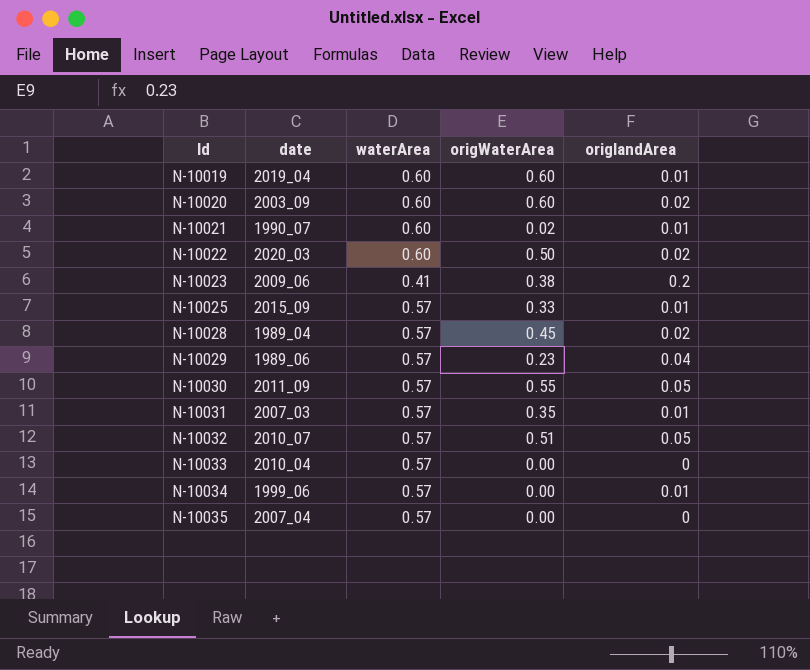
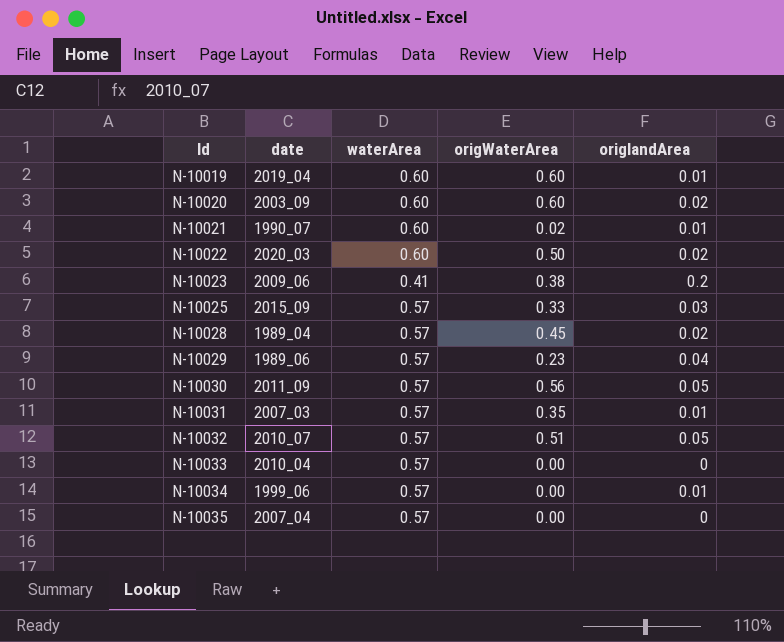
N-10025 | origlandArea: 0.01 -> 0.03
N-10030 | origWaterArea: 0.55 -> 0.56

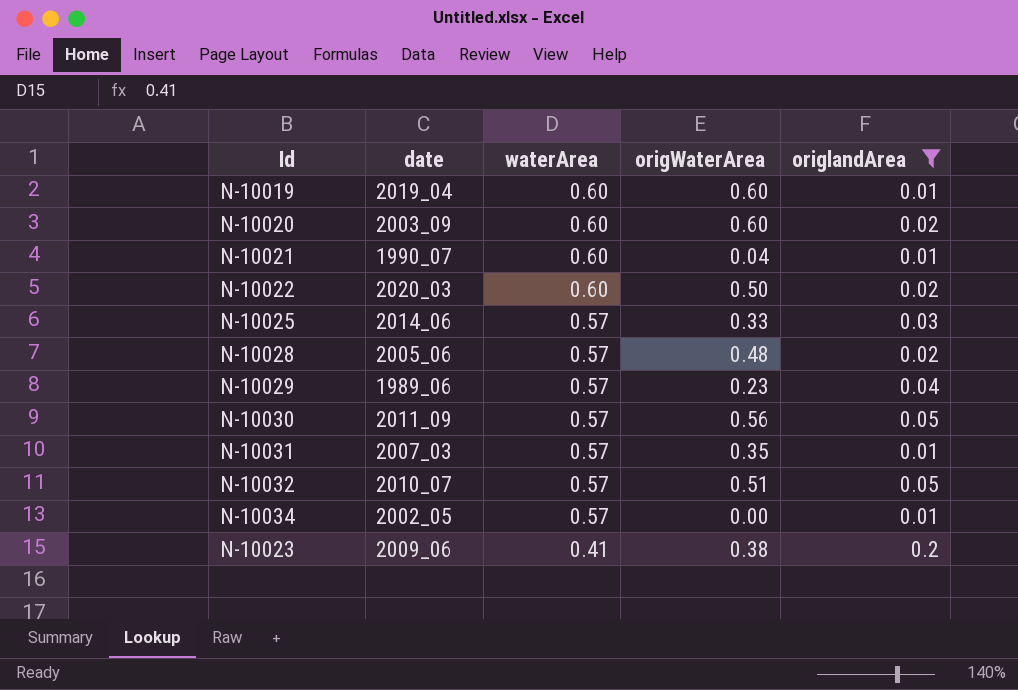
filter: none -> origlandArea != 0
row order: Id ascending -> waterArea descending
N-10021 | origWaterArea: 0.02 -> 0.04
N-10025 | date: 2015_09 -> 2014_06
N-10028 | date: 1989_04 -> 2005_06
N-10028 | origWaterArea: 0.45 -> 0.48
N-10034 | date: 1999_06 -> 2002_05

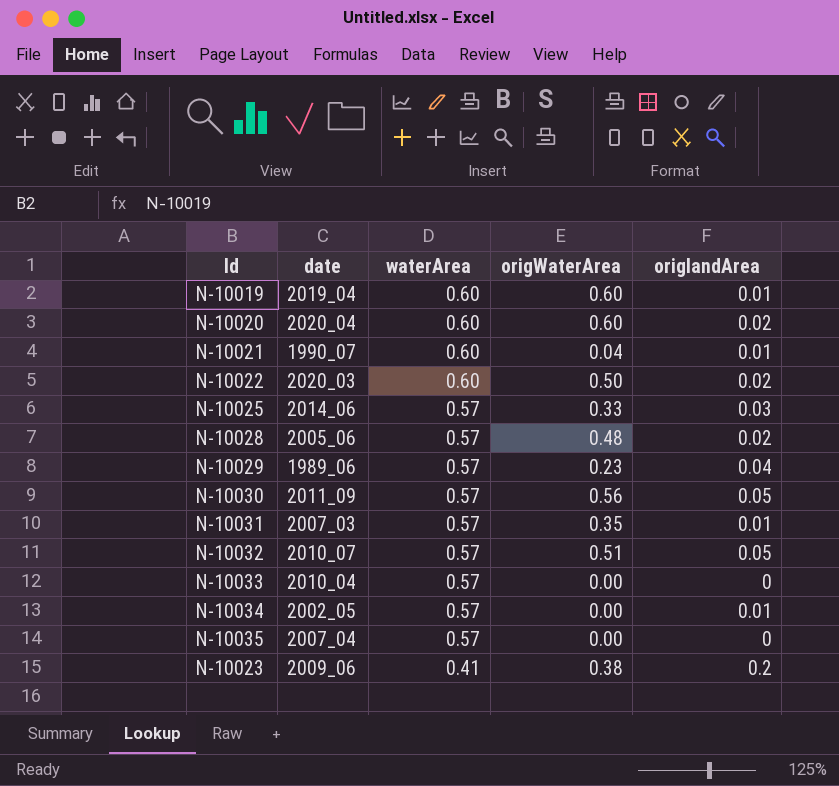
filter: origlandArea != 0 -> none
N-10020 | date: 2003_09 -> 2020_04

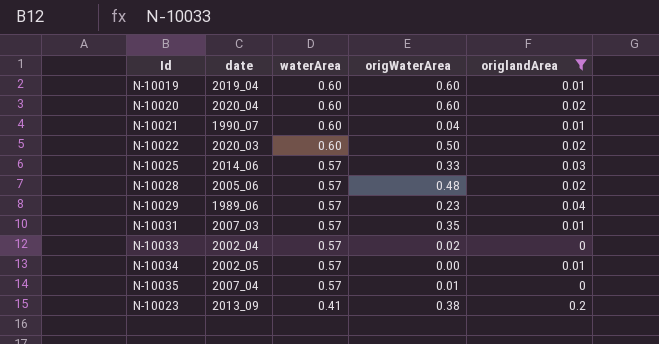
filter: none -> origlandArea != 0.05
N-10033 | date: 2010_04 -> 2002_04
N-10033 | origWaterArea: 0.00 -> 0.02
N-10035 | origWaterArea: 0.00 -> 0.01
N-10023 | date: 2009_06 -> 2013_09

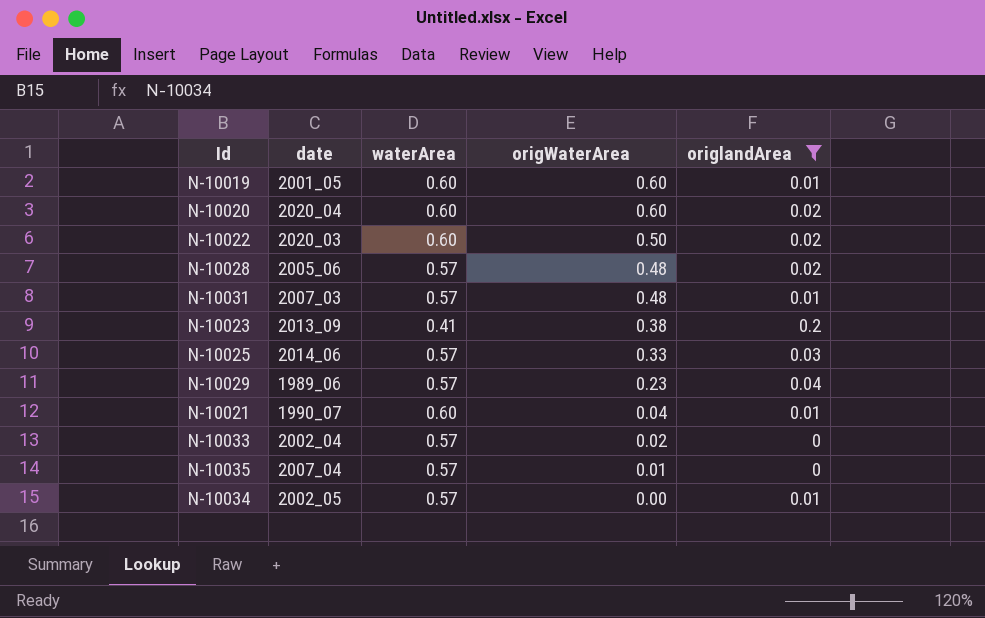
row order: waterArea descending -> origWaterArea descending
N-10019 | date: 2019_04 -> 2001_05
N-10031 | origWaterArea: 0.35 -> 0.48

